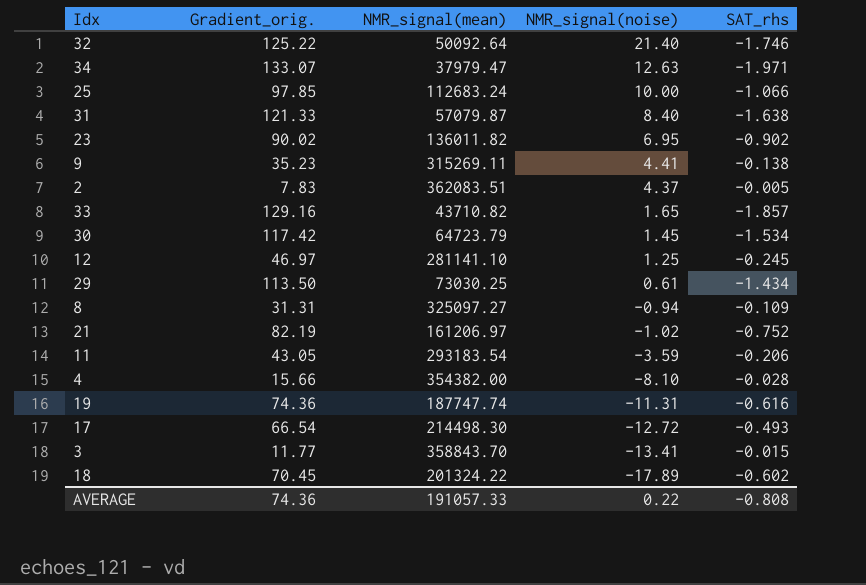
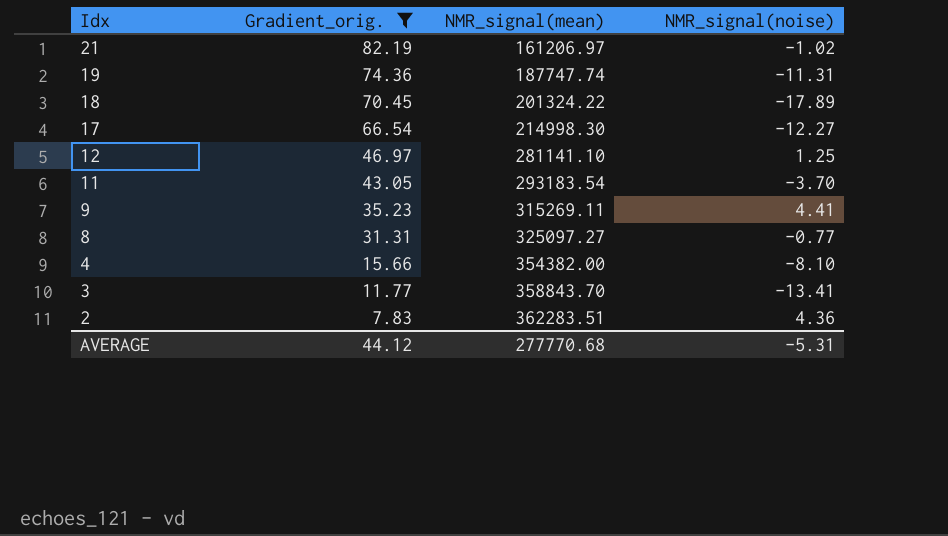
filter: none -> Gradient_orig. <= 82.19
row order: NMR_signal(noise) descending -> Idx descending
column SAT_rhs | position: 5 -> none
17 | NMR_signal(mean): 214498.30 -> 214998.30
17 | NMR_signal(noise): -12.72 -> -12.27
11 | NMR_signal(noise): -3.59 -> -3.70
8 | NMR_signal(noise): -0.94 -> -0.77
2 | NMR_signal(mean): 362083.51 -> 362283.51
2 | NMR_signal(noise): 4.37 -> 4.36
AVERAGE | Gradient_orig.: 74.36 -> 44.12
AVERAGE | NMR_signal(mean): 191057.33 -> 277770.68
AVERAGE | NMR_signal(noise): 0.22 -> -5.31

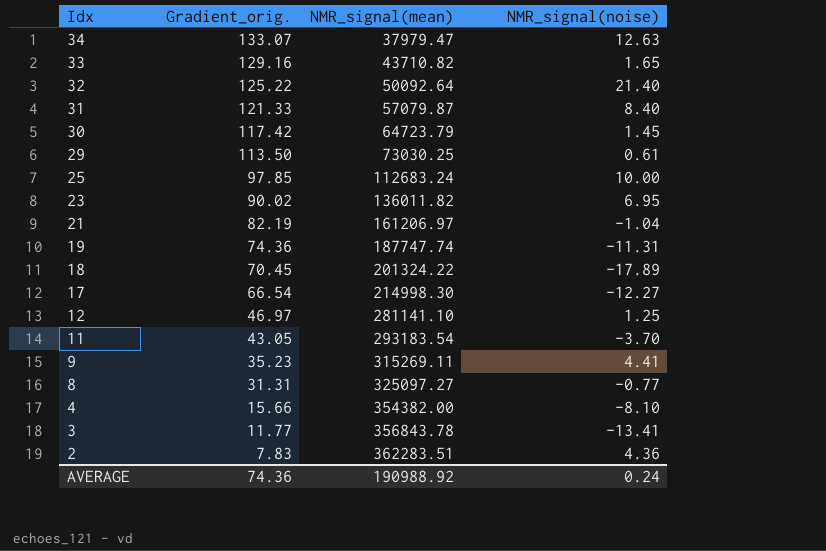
filter: Gradient_orig. <= 82.19 -> none
21 | NMR_signal(noise): -1.02 -> -1.04
3 | NMR_signal(mean): 358843.70 -> 356843.78
AVERAGE | Gradient_orig.: 44.12 -> 74.36
AVERAGE | NMR_signal(mean): 277770.68 -> 190988.92
AVERAGE | NMR_signal(noise): -5.31 -> 0.24

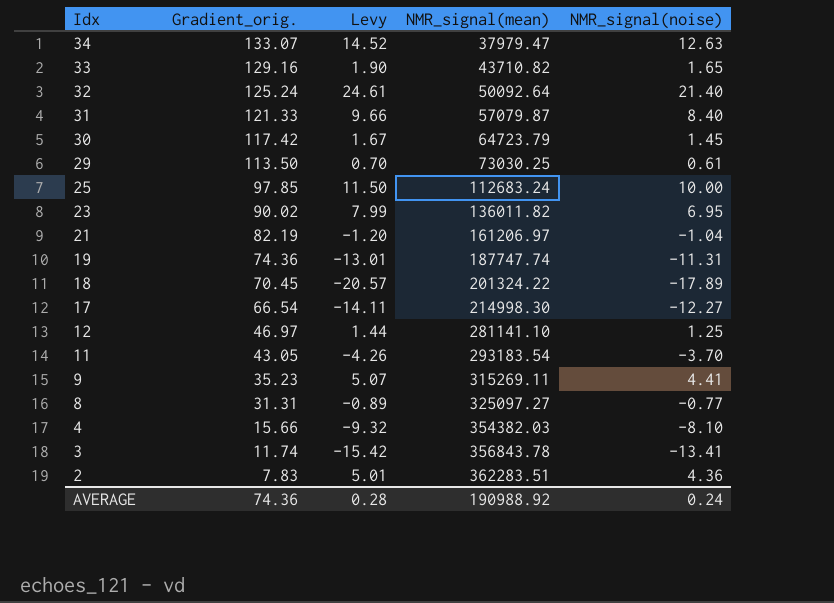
column Levy | formula: none -> [NMR_signal(noise)] * 1.15
32 | Gradient_orig.: 125.22 -> 125.24
4 | NMR_signal(mean): 354382.00 -> 354382.03
3 | Gradient_orig.: 11.77 -> 11.74

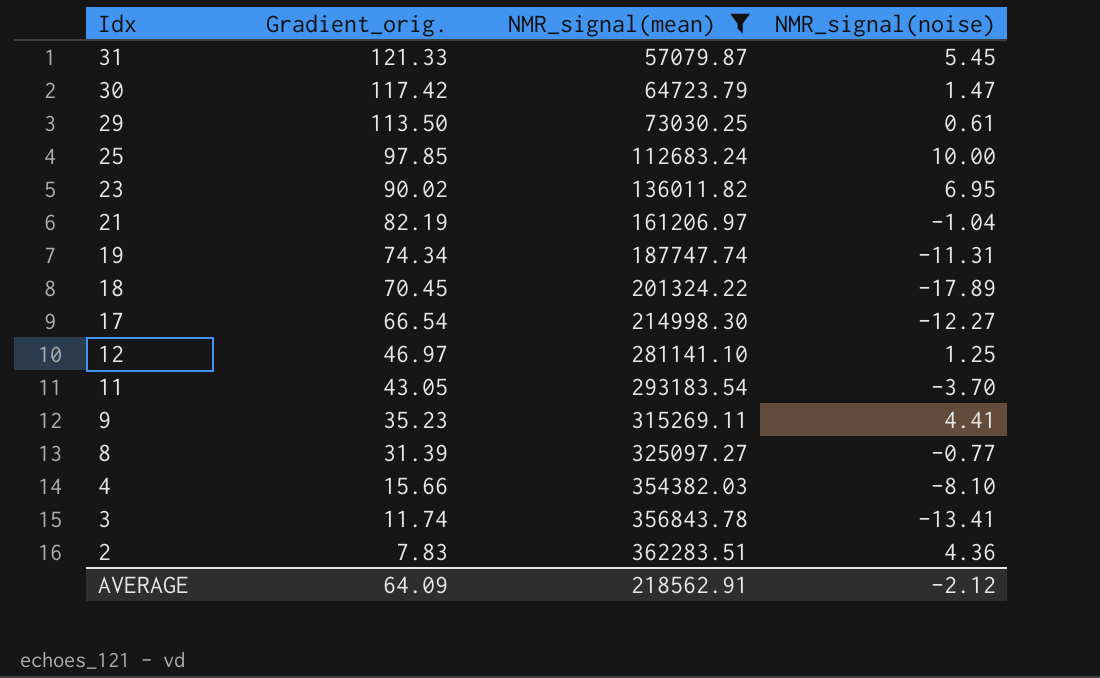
filter: none -> NMR_signal(mean) >= 57079.87
column Levy | formula: [NMR_signal(noise)] * 1.15 -> none
31 | NMR_signal(noise): 8.40 -> 5.45
30 | NMR_signal(noise): 1.45 -> 1.47
19 | Gradient_orig.: 74.36 -> 74.34
8 | Gradient_orig.: 31.31 -> 31.39
AVERAGE | Gradient_orig.: 74.36 -> 64.09
AVERAGE | NMR_signal(mean): 190988.92 -> 218562.91
AVERAGE | NMR_signal(noise): 0.24 -> -2.12

